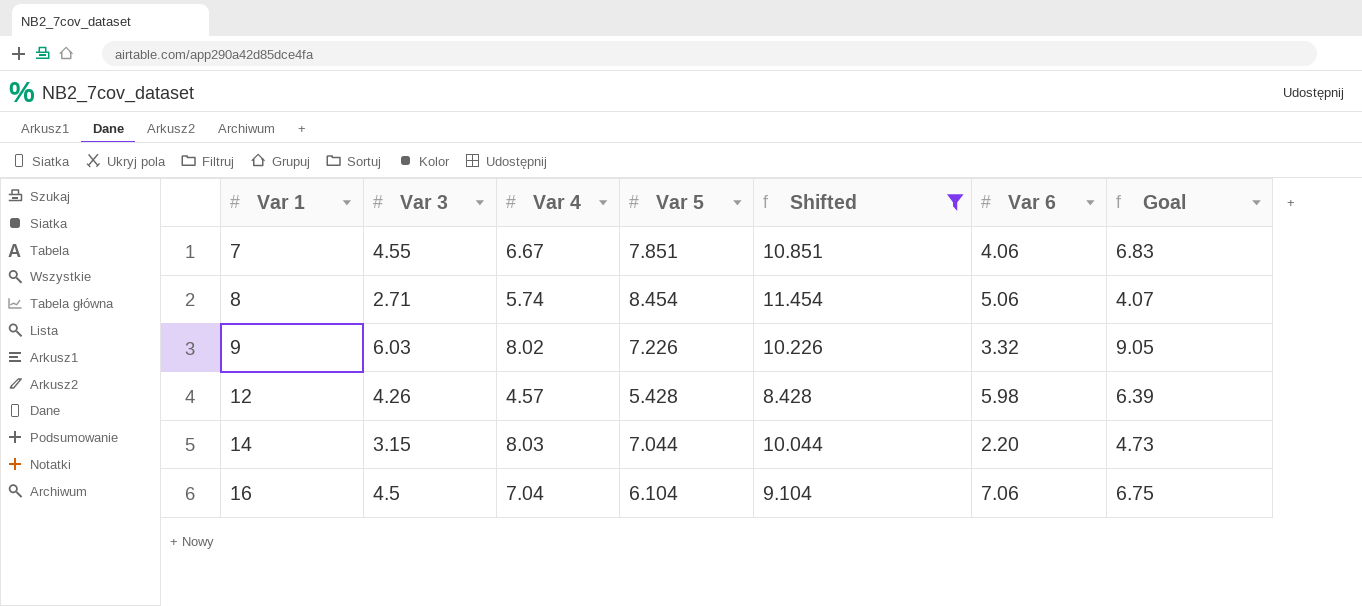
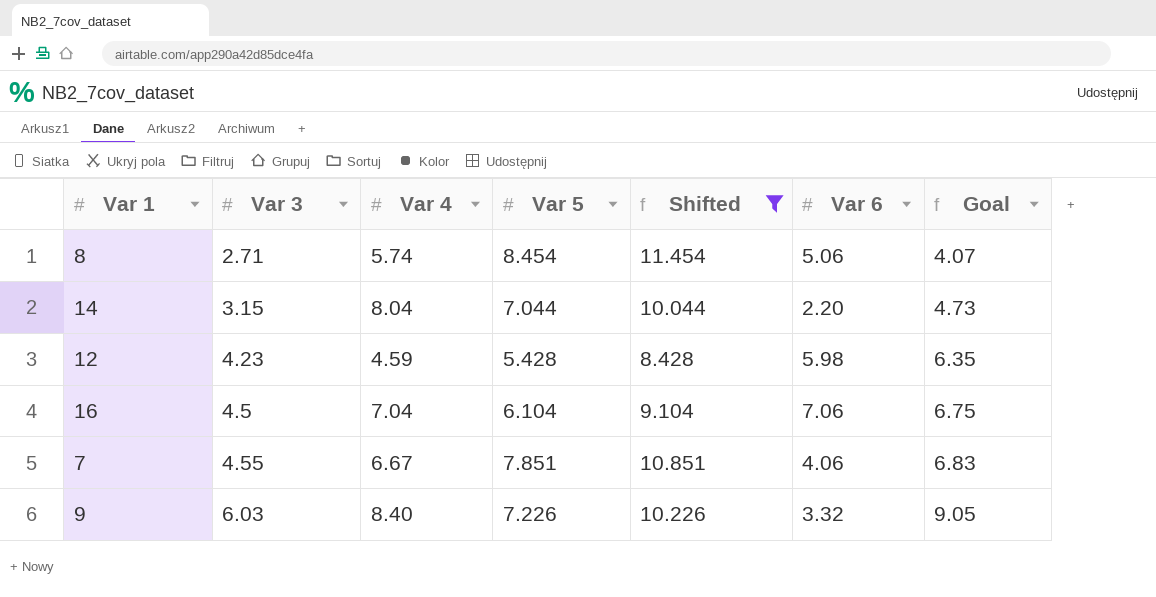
row order: Var 1 ascending -> Var 3 ascending
14 | Var 4: 8.03 -> 8.04
12 | Var 3: 4.26 -> 4.23
12 | Var 4: 4.57 -> 4.59
12 | Goal: 6.39 -> 6.35
9 | Var 4: 8.02 -> 8.40

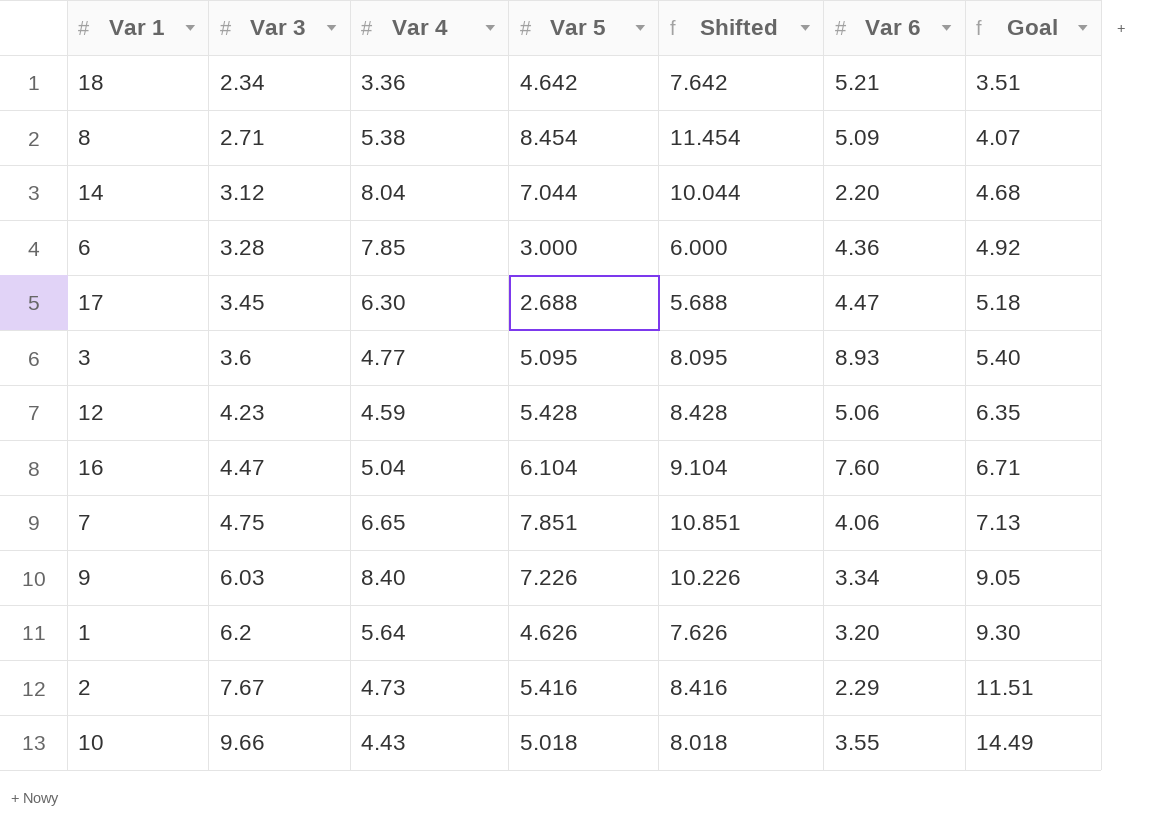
filter: Shifted >= 8.428 -> none
8 | Var 4: 5.74 -> 5.38
8 | Var 6: 5.06 -> 5.09
14 | Var 3: 3.15 -> 3.12
14 | Goal: 4.73 -> 4.68
12 | Var 6: 5.98 -> 5.06
16 | Var 3: 4.5 -> 4.47
16 | Var 4: 7.04 -> 5.04
16 | Var 6: 7.06 -> 7.60
16 | Goal: 6.75 -> 6.71
7 | Var 3: 4.55 -> 4.75
7 | Var 4: 6.67 -> 6.65
7 | Goal: 6.83 -> 7.13
9 | Var 6: 3.32 -> 3.34

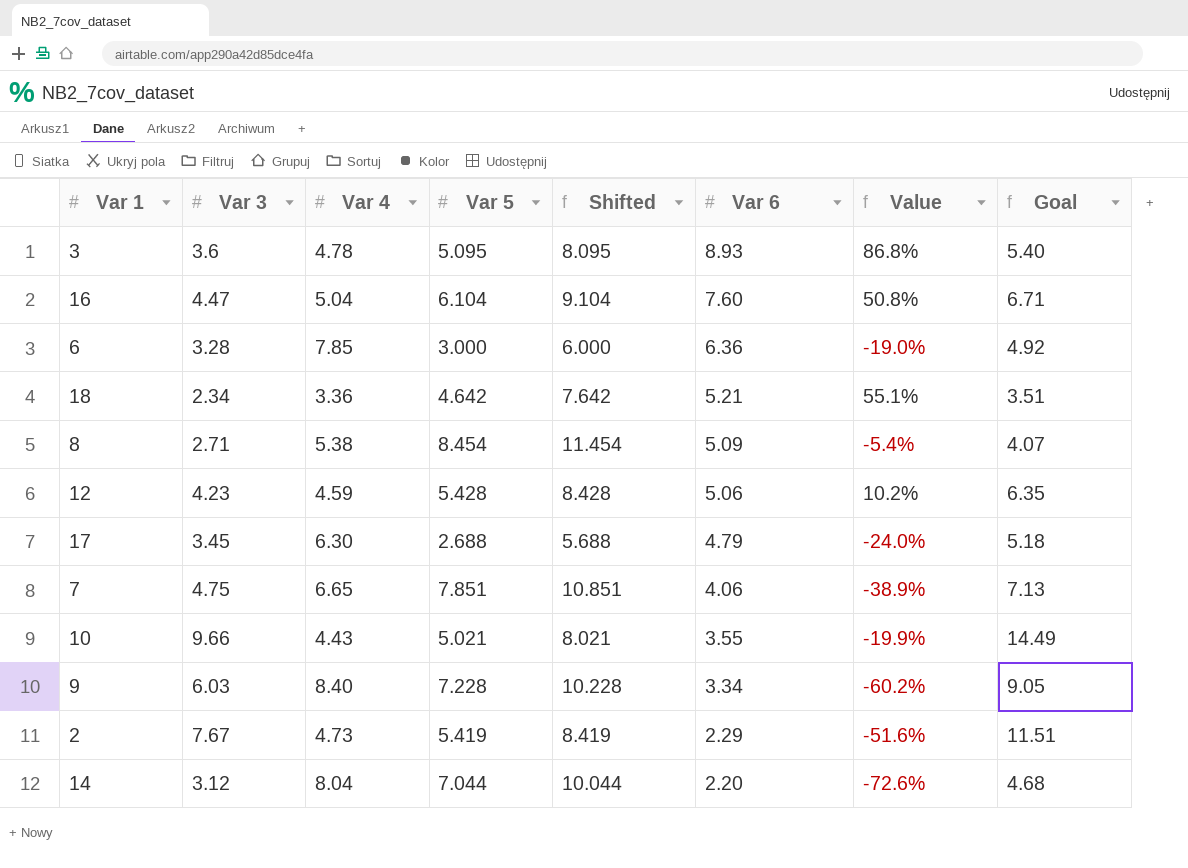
row order: Var 3 ascending -> Var 6 descending
column Value | formula: none -> ([Var 6] - [Var 4]) / [Var 4]
row 1: 6.2 | 5.64 | 4.626 | 7.626 | 3.20 | 9.30 -> none
3 | Var 4: 4.77 -> 4.78
6 | Var 6: 4.36 -> 6.36
17 | Var 6: 4.47 -> 4.79
10 | Var 5: 5.018 -> 5.021
10 | Shifted: 8.018 -> 8.021
9 | Var 5: 7.226 -> 7.228
9 | Shifted: 10.226 -> 10.228
2 | Var 5: 5.416 -> 5.419
2 | Shifted: 8.416 -> 8.419

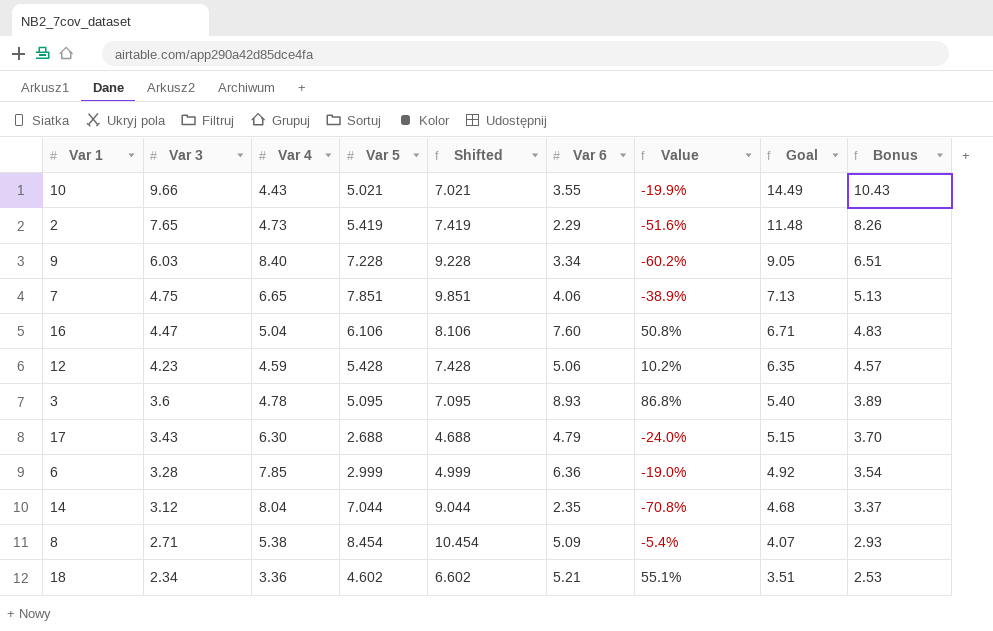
row order: Var 6 descending -> Var 3 descending
column Shifted | formula: [Var 5] + 3 -> [Var 5] + 2
column Bonus | formula: none -> [Var 3] * 1.08
2 | Var 3: 7.67 -> 7.65
2 | Goal: 11.51 -> 11.48
16 | Var 5: 6.104 -> 6.106
17 | Var 3: 3.45 -> 3.43
17 | Goal: 5.18 -> 5.15
6 | Var 5: 3.000 -> 2.999
14 | Var 6: 2.20 -> 2.35
14 | Value: -72.6% -> -70.8%
18 | Var 5: 4.642 -> 4.602

